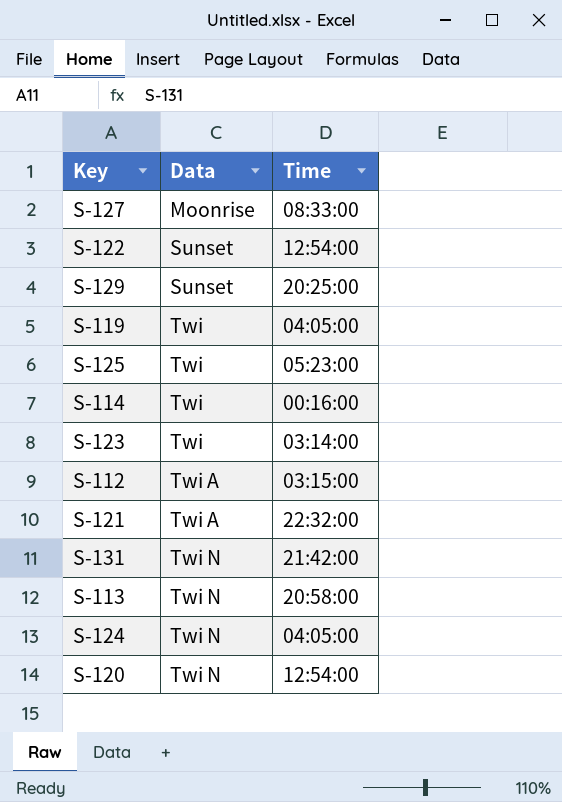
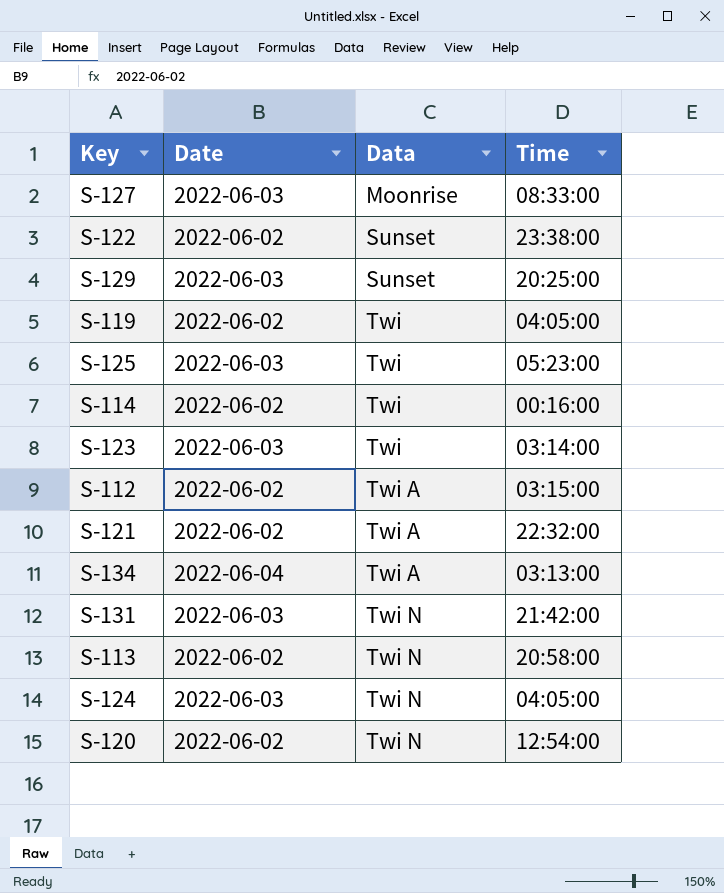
column Date | position: none -> 2
S-122 | Time: 12:54:00 -> 23:38:00
row S-134: none -> 2022-06-04 | Twi A | 03:13:00

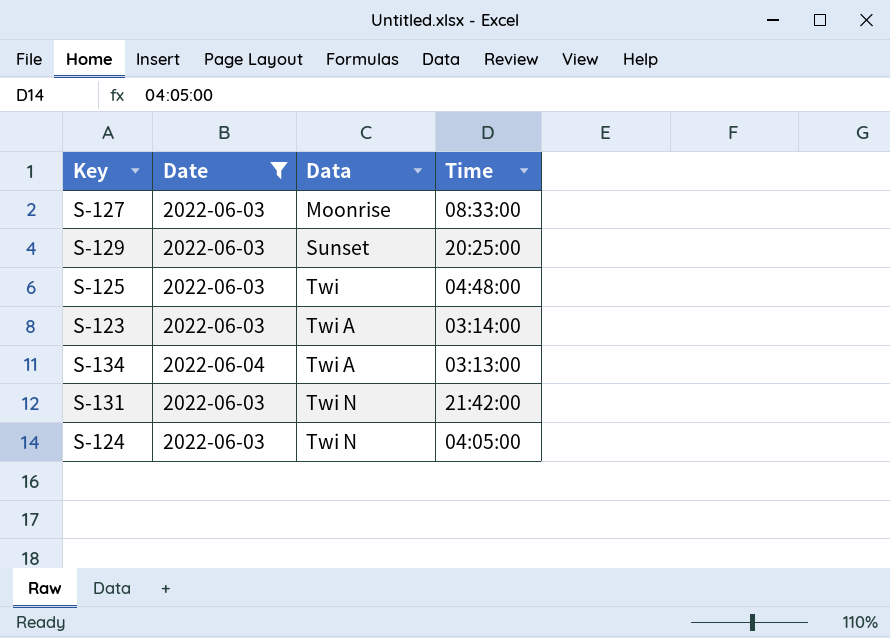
filter: none -> Date != 2022-06-02
S-125 | Time: 05:23:00 -> 04:48:00
S-123 | Data: Twi -> Twi A

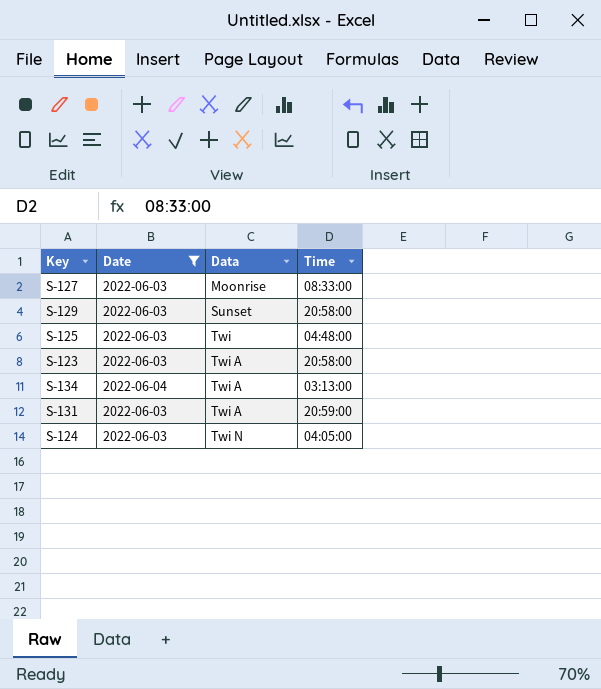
S-129 | Time: 20:25:00 -> 20:58:00
S-123 | Time: 03:14:00 -> 20:58:00
S-131 | Data: Twi N -> Twi A
S-131 | Time: 21:42:00 -> 20:59:00

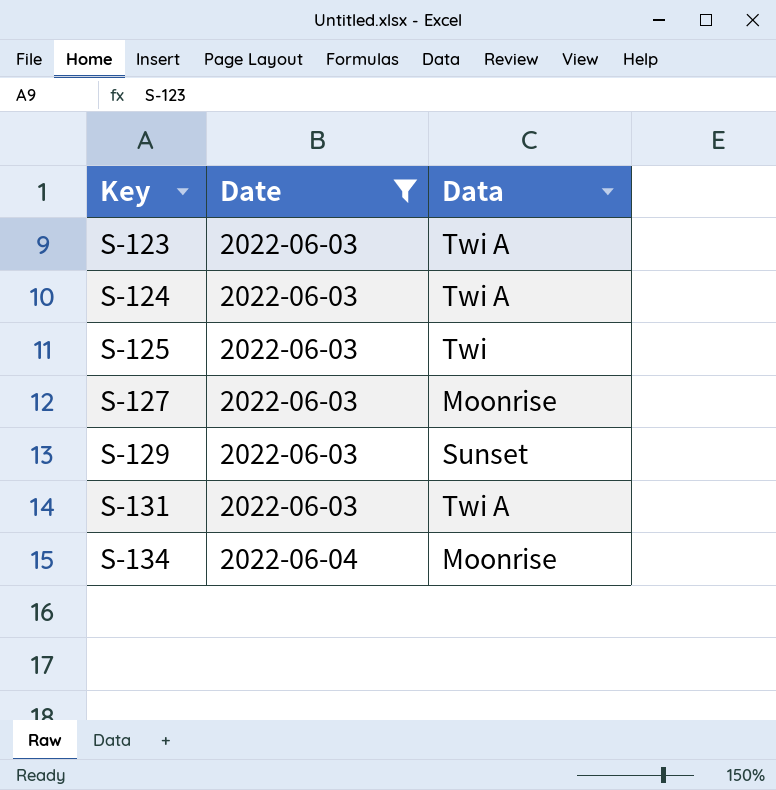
row order: Data ascending -> Key ascending
column Time | position: 4 -> none
S-124 | Data: Twi N -> Twi A
S-134 | Data: Twi A -> Moonrise

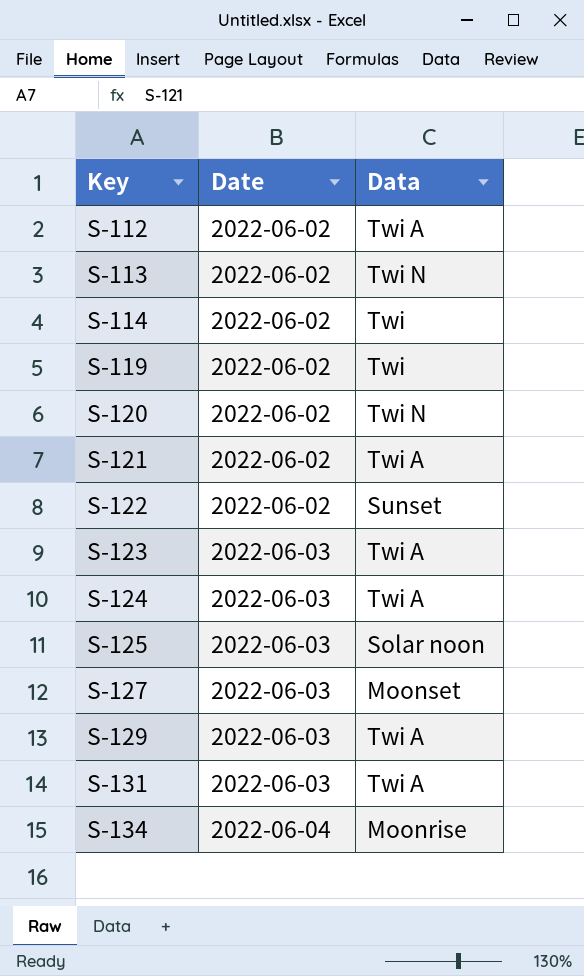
filter: Date != 2022-06-02 -> none
S-125 | Data: Twi -> Solar noon
S-127 | Data: Moonrise -> Moonset
S-129 | Data: Sunset -> Twi A

